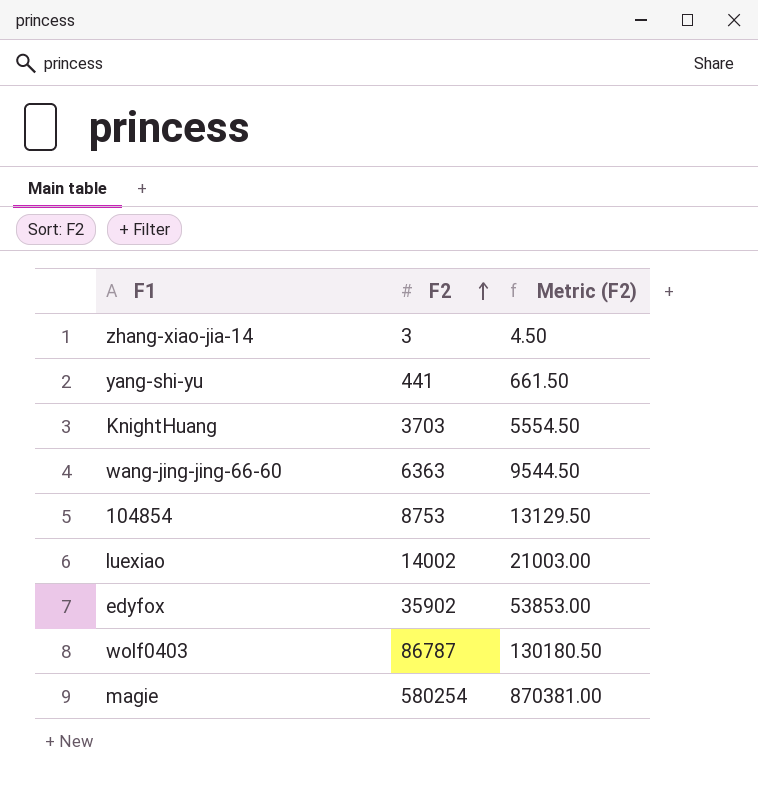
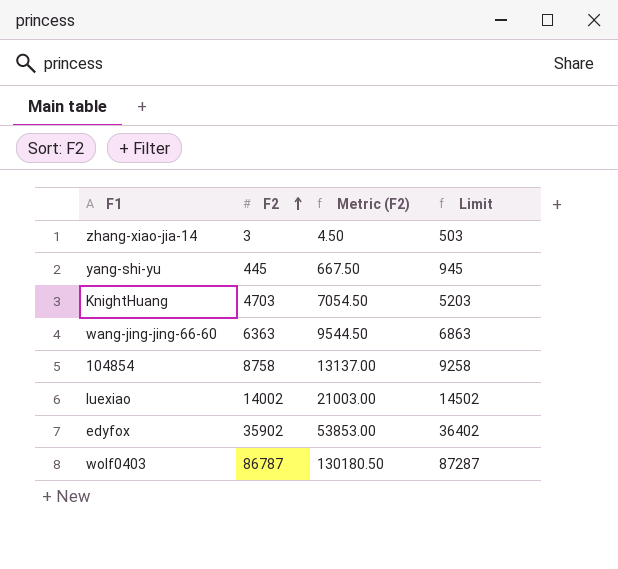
column Limit | formula: none -> [F2] + 500
row magie: 580254 | 870381.00 -> none
yang-shi-yu | F2: 441 -> 445
yang-shi-yu | Metric (F2): 661.50 -> 667.50
KnightHuang | F2: 3703 -> 4703
KnightHuang | Metric (F2): 5554.50 -> 7054.50
104854 | F2: 8753 -> 8758
104854 | Metric (F2): 13129.50 -> 13137.00

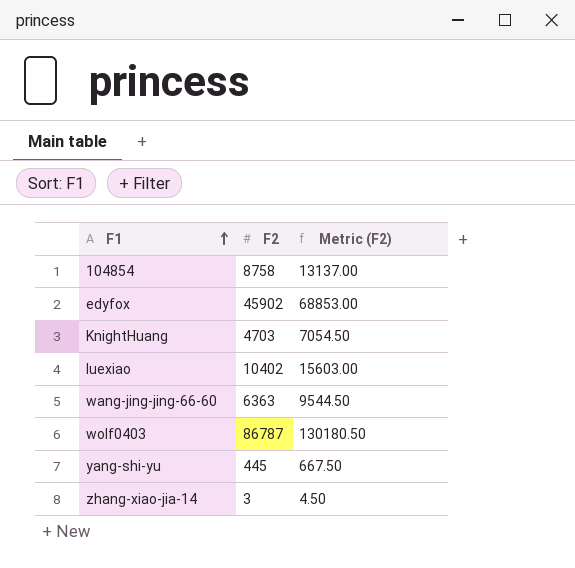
row order: F2 ascending -> F1 ascending
column Limit | formula: [F2] + 500 -> none
edyfox | F2: 35902 -> 45902
edyfox | Metric (F2): 53853.00 -> 68853.00
luexiao | F2: 14002 -> 10402
luexiao | Metric (F2): 21003.00 -> 15603.00

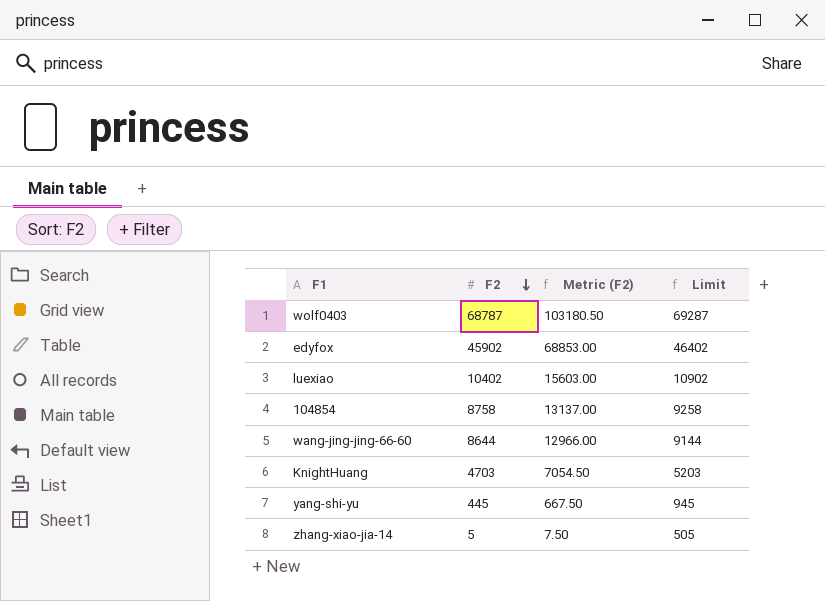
row order: F1 ascending -> F2 descending
column Limit | formula: none -> [F2] + 500
wolf0403 | F2: 86787 -> 68787
wolf0403 | Metric (F2): 130180.50 -> 103180.50
wang-jing-jing-66-60 | F2: 6363 -> 8644
wang-jing-jing-66-60 | Metric (F2): 9544.50 -> 12966.00
zhang-xiao-jia-14 | F2: 3 -> 5
zhang-xiao-jia-14 | Metric (F2): 4.50 -> 7.50

